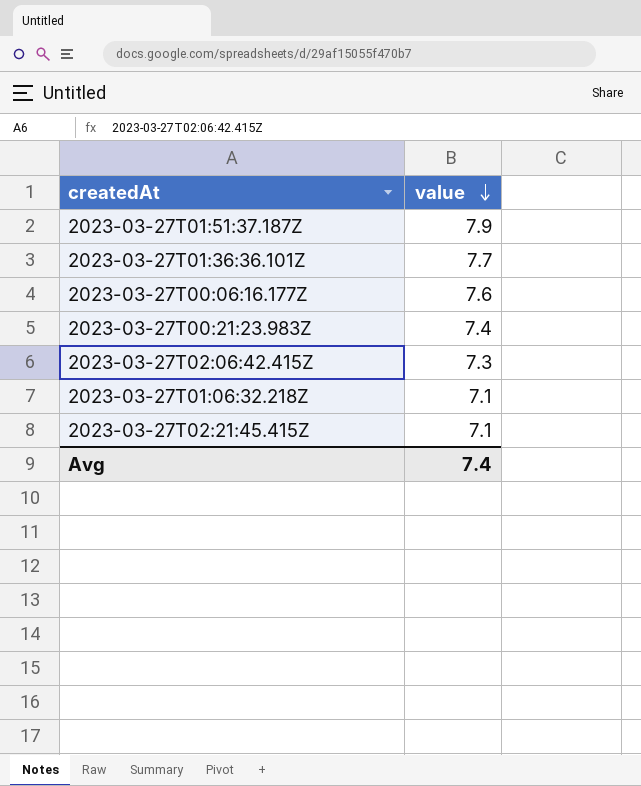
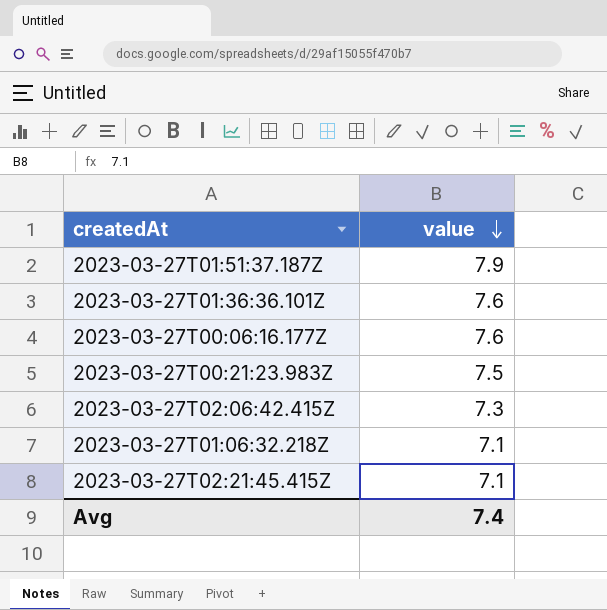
2023-03-27T01:36:36.101Z | value: 7.7 -> 7.6
2023-03-27T00:21:23.983Z | value: 7.4 -> 7.5

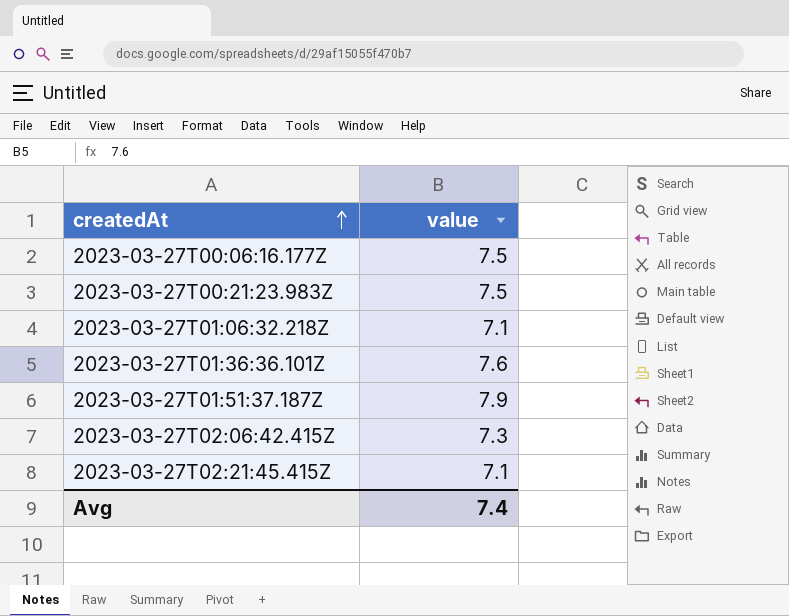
row order: value descending -> createdAt ascending
2023-03-27T00:06:16.177Z | value: 7.6 -> 7.5

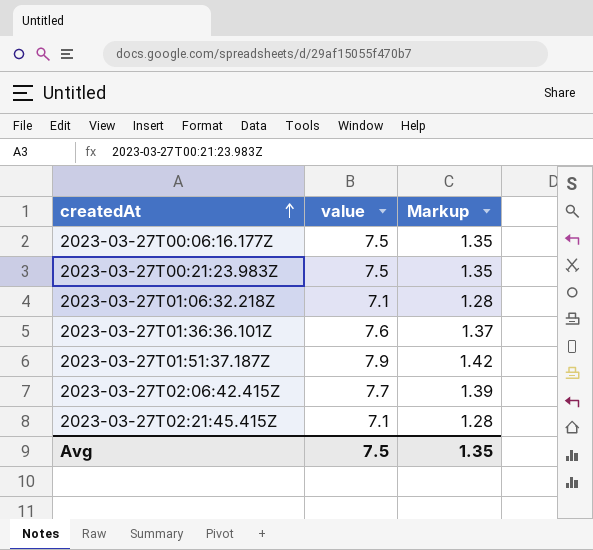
column Markup | formula: none -> [value] * 0.18
2023-03-27T02:06:42.415Z | value: 7.3 -> 7.7
Avg | value: 7.4 -> 7.5

